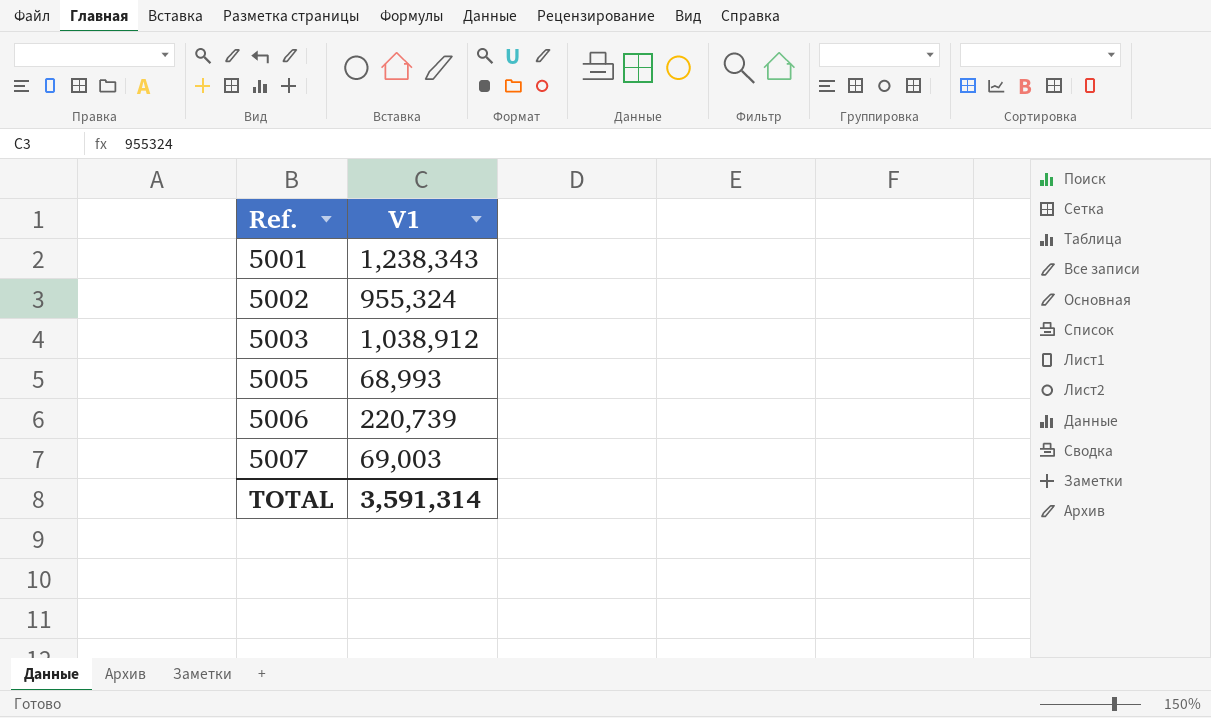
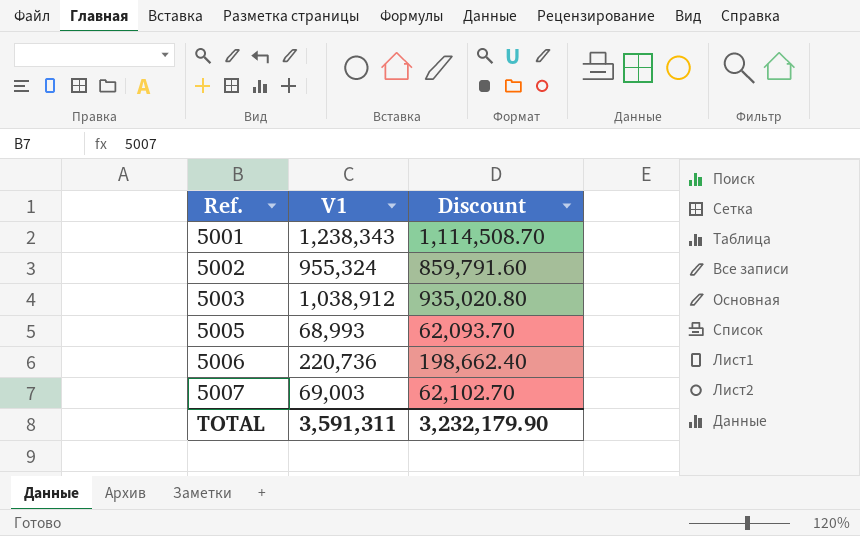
column Discount | formula: none -> [V1] * 0.9
5006 | V1: 220,739 -> 220,736
TOTAL | V1: 3,591,314 -> 3,591,311

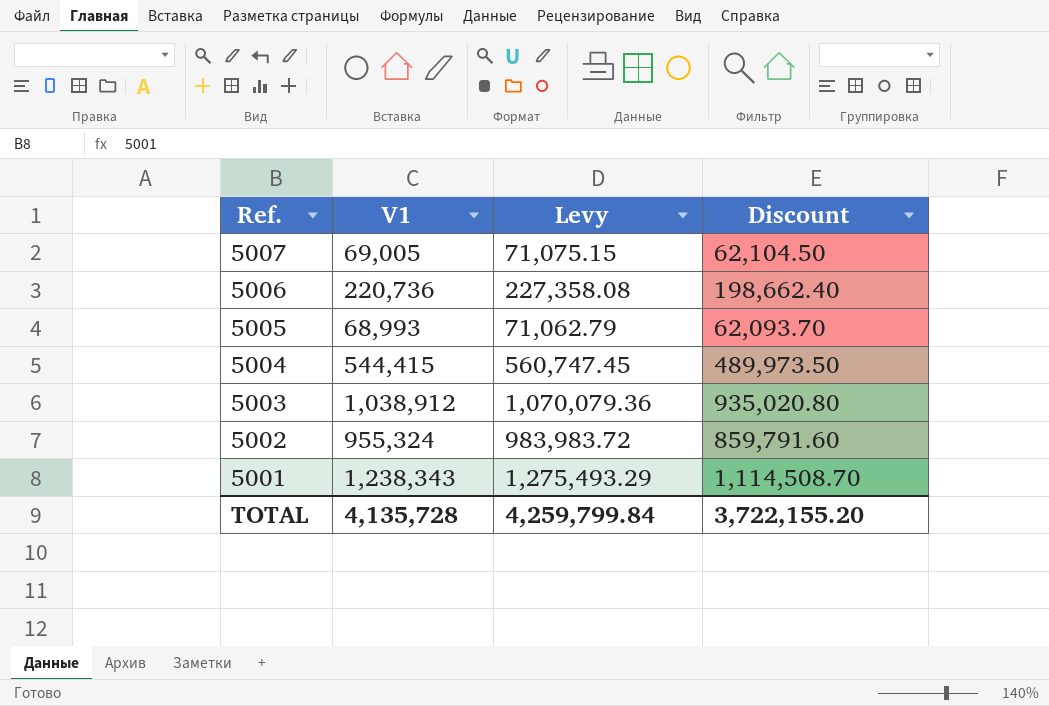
row order: Ref. ascending -> Ref. descending
column Levy | formula: none -> [V1] * 1.03
5007 | V1: 69,003 -> 69,005
5007 | Discount: 62,102.70 -> 62,104.50
row 5004: none -> 544,415 | 560,747.45 | 489,973.50
TOTAL | V1: 3,591,311 -> 4,135,728
TOTAL | Discount: 3,232,179.90 -> 3,722,155.20

